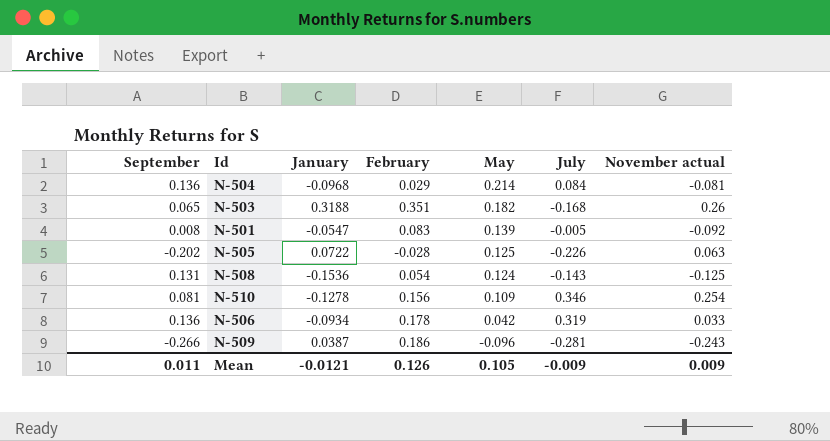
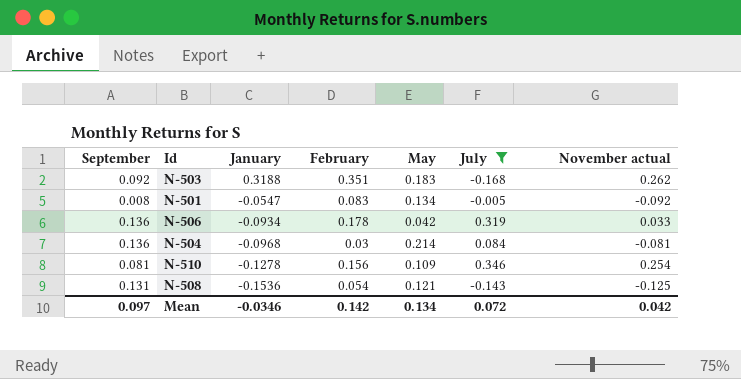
filter: none -> July >= -0.168
row order: May descending -> January descending
N-503 | September: 0.065 -> 0.092
N-503 | May: 0.182 -> 0.183
N-503 | November actual: 0.26 -> 0.262
N-501 | May: 0.139 -> 0.134
N-504 | February: 0.029 -> 0.03
N-508 | May: 0.124 -> 0.121
Mean | September: 0.011 -> 0.097
Mean | January: -0.0121 -> -0.0346
Mean | February: 0.126 -> 0.142
Mean | May: 0.105 -> 0.134
Mean | July: -0.009 -> 0.072
Mean | November actual: 0.009 -> 0.042

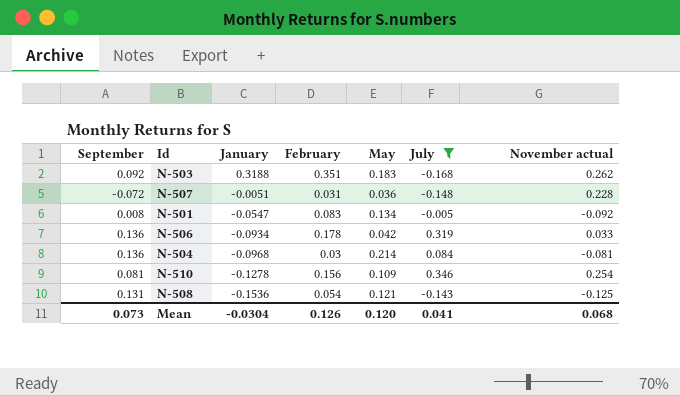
row N-507: none -> -0.072 | -0.0051 | 0.031 | 0.036 | -0.148 | 0.228
Mean | September: 0.097 -> 0.073
Mean | January: -0.0346 -> -0.0304
Mean | February: 0.142 -> 0.126
Mean | May: 0.134 -> 0.120
Mean | July: 0.072 -> 0.041
Mean | November actual: 0.042 -> 0.068

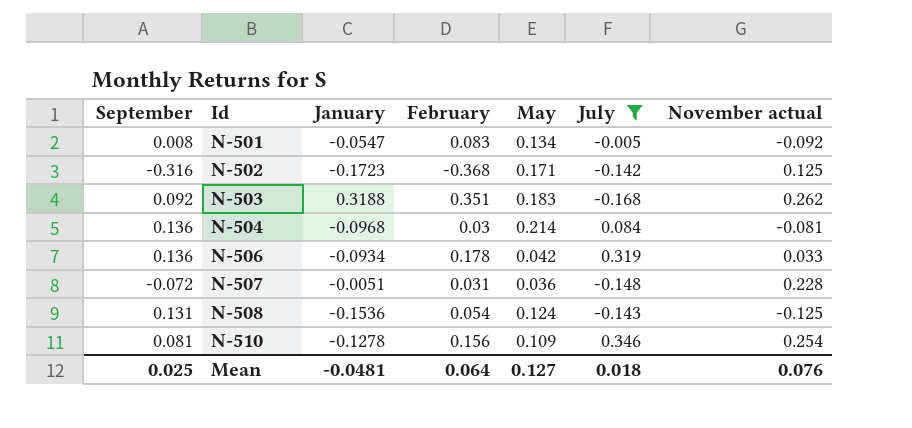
row order: January descending -> Id ascending
row N-502: none -> -0.316 | -0.1723 | -0.368 | 0.171 | -0.142 | 0.125
N-508 | May: 0.121 -> 0.124
Mean | September: 0.073 -> 0.025
Mean | January: -0.0304 -> -0.0481
Mean | February: 0.126 -> 0.064
Mean | May: 0.120 -> 0.127
Mean | July: 0.041 -> 0.018
Mean | November actual: 0.068 -> 0.076

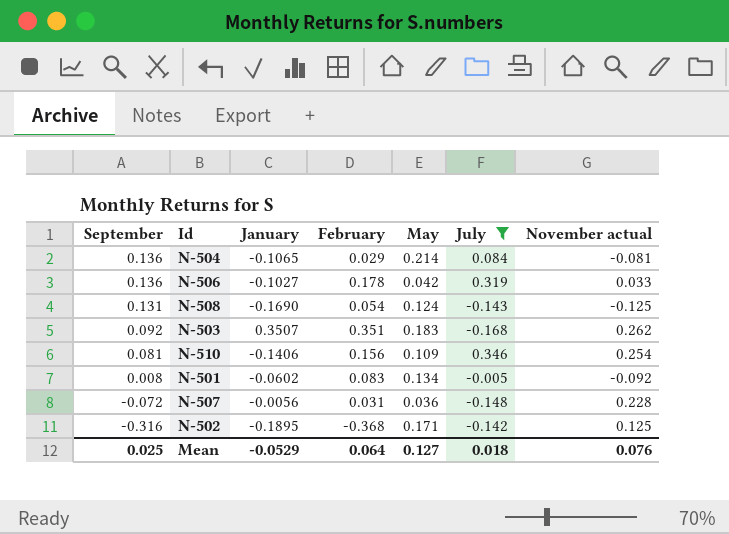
row order: Id ascending -> September descending
N-504 | January: -0.0968 -> -0.1065
N-504 | February: 0.03 -> 0.029
N-506 | January: -0.0934 -> -0.1027
N-508 | January: -0.1536 -> -0.1690
N-503 | January: 0.3188 -> 0.3507
N-510 | January: -0.1278 -> -0.1406
N-501 | January: -0.0547 -> -0.0602
N-507 | January: -0.0051 -> -0.0056
N-502 | January: -0.1723 -> -0.1895
Mean | January: -0.0481 -> -0.0529

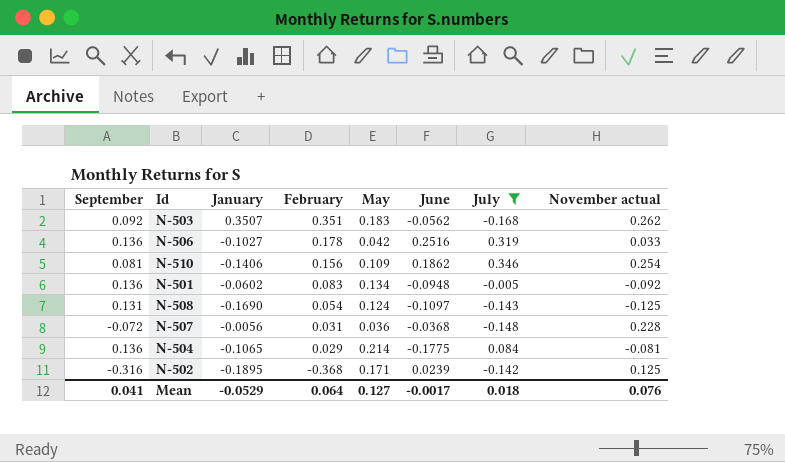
row order: September descending -> February descending
column June | position: none -> 6
N-501 | September: 0.008 -> 0.136
Mean | September: 0.025 -> 0.041

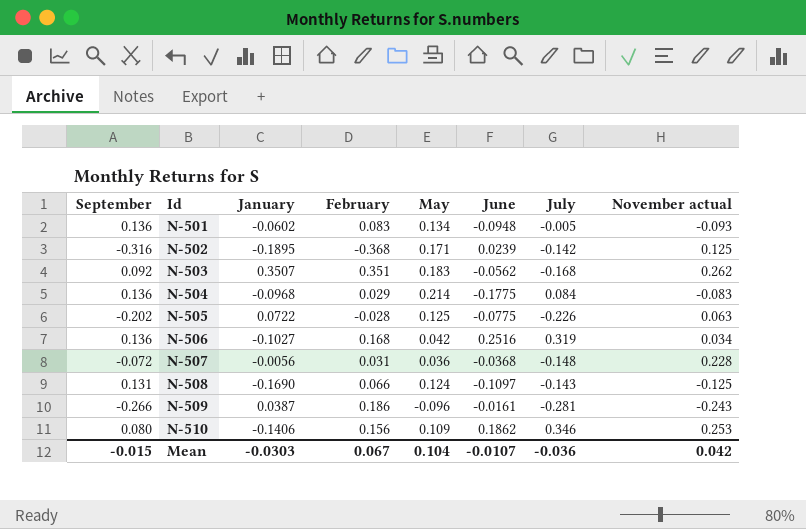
filter: July >= -0.168 -> none
row order: February descending -> Id ascending
N-501 | November actual: -0.092 -> -0.093
N-504 | January: -0.1065 -> -0.0968
N-504 | November actual: -0.081 -> -0.083
N-506 | February: 0.178 -> 0.168
N-506 | November actual: 0.033 -> 0.034
N-508 | February: 0.054 -> 0.066
N-510 | September: 0.081 -> 0.080
N-510 | November actual: 0.254 -> 0.253
Mean | September: 0.041 -> -0.015
Mean | January: -0.0529 -> -0.0303
Mean | February: 0.064 -> 0.067
Mean | May: 0.127 -> 0.104
Mean | June: -0.0017 -> -0.0107
Mean | July: 0.018 -> -0.036
Mean | November actual: 0.076 -> 0.042

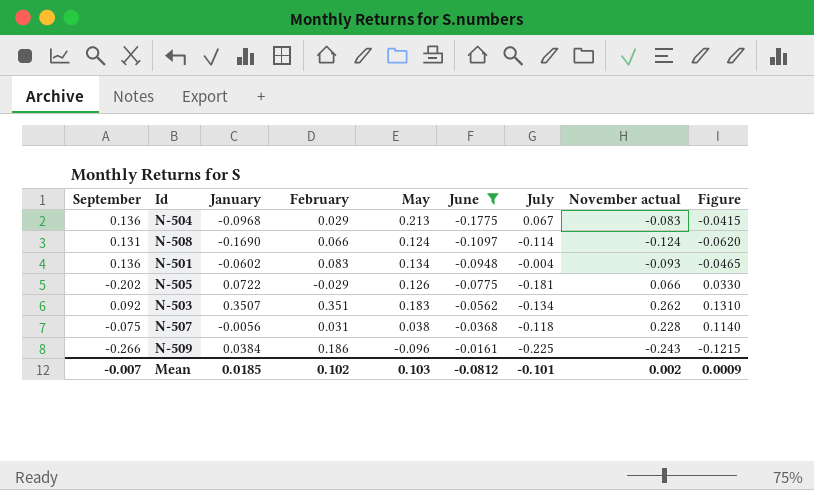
filter: none -> June <= -0.0161
row order: Id ascending -> June ascending
column Figure | formula: none -> [November actual] * 0.5
N-504 | May: 0.214 -> 0.213
N-504 | July: 0.084 -> 0.067
N-508 | July: -0.143 -> -0.114
N-508 | November actual: -0.125 -> -0.124
N-501 | July: -0.005 -> -0.004
N-505 | February: -0.028 -> -0.029
N-505 | May: 0.125 -> 0.126
N-505 | July: -0.226 -> -0.181
N-505 | November actual: 0.063 -> 0.066
N-503 | July: -0.168 -> -0.134
N-507 | September: -0.072 -> -0.075
N-507 | May: 0.036 -> 0.038
N-507 | July: -0.148 -> -0.118
N-509 | January: 0.0387 -> 0.0384
N-509 | July: -0.281 -> -0.225
Mean | September: -0.015 -> -0.007
Mean | January: -0.0303 -> 0.0185
Mean | February: 0.067 -> 0.102
Mean | May: 0.104 -> 0.103
Mean | June: -0.0107 -> -0.0812
Mean | July: -0.036 -> -0.101
Mean | November actual: 0.042 -> 0.002

